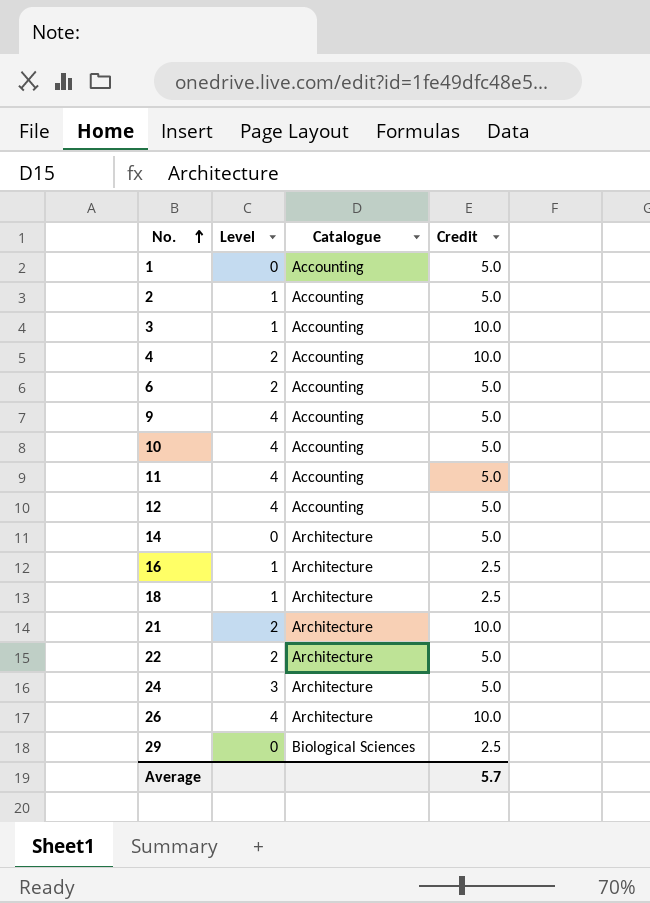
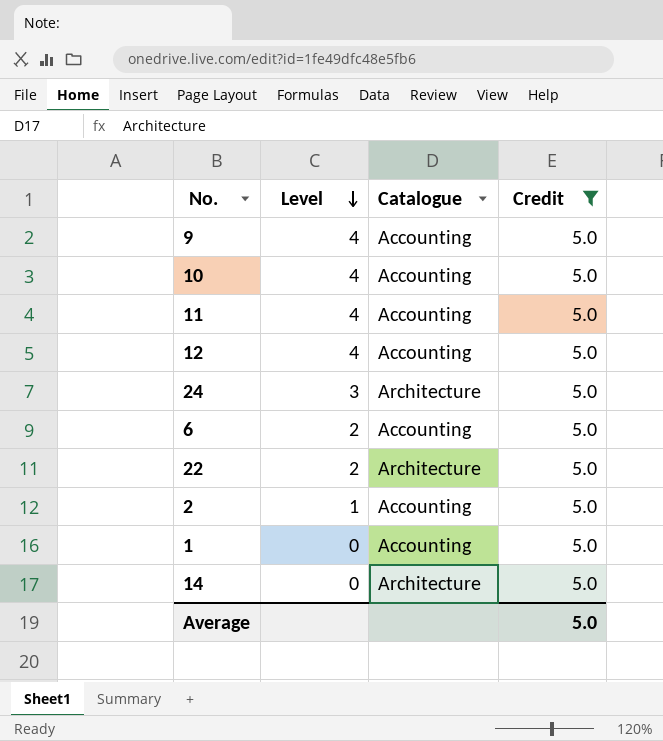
filter: none -> Credit = 5.0
row order: No. ascending -> Level descending
Average | Credit: 5.7 -> 5.0

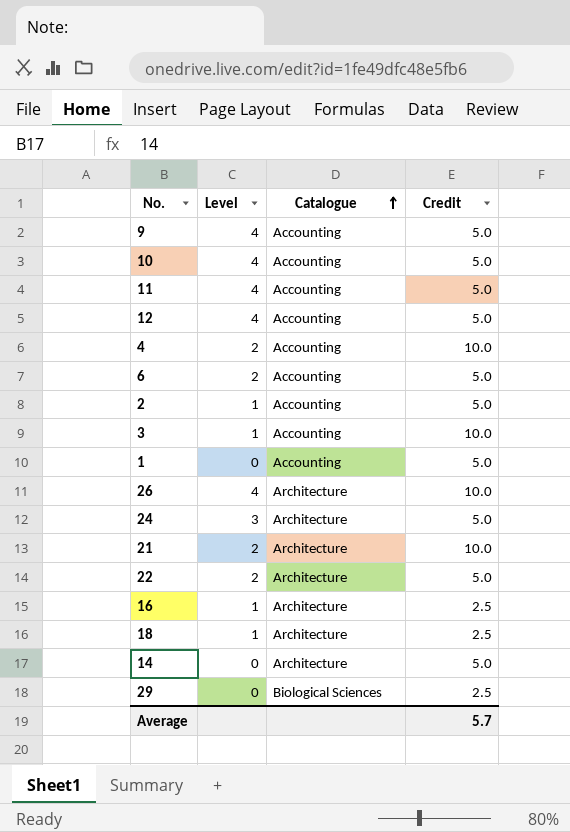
filter: Credit = 5.0 -> none
row order: Level descending -> Catalogue ascending
Average | Credit: 5.0 -> 5.7

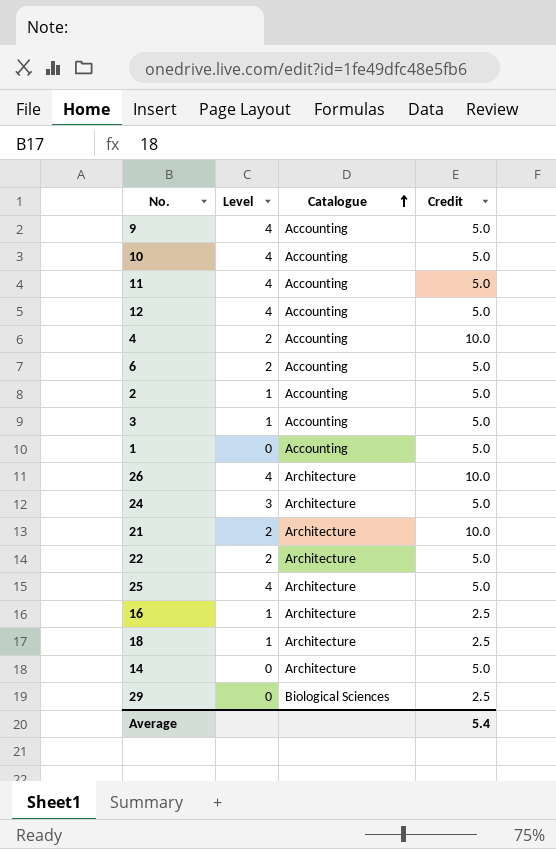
3 | Credit: 10.0 -> 5.0
row 25: none -> 4 | Architecture | 5.0
Average | Credit: 5.7 -> 5.4

